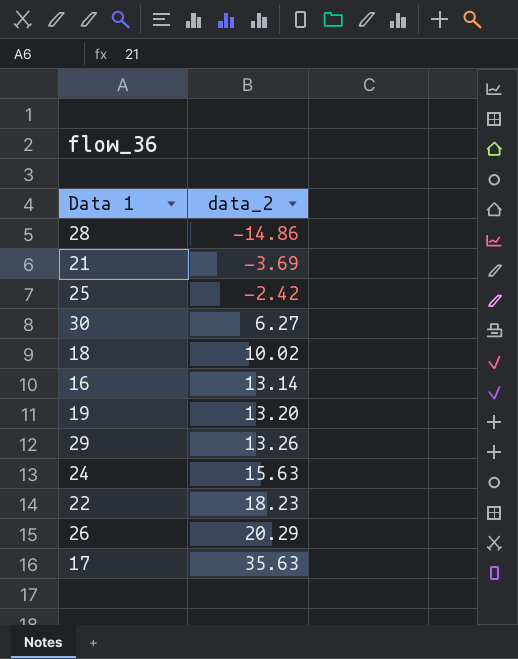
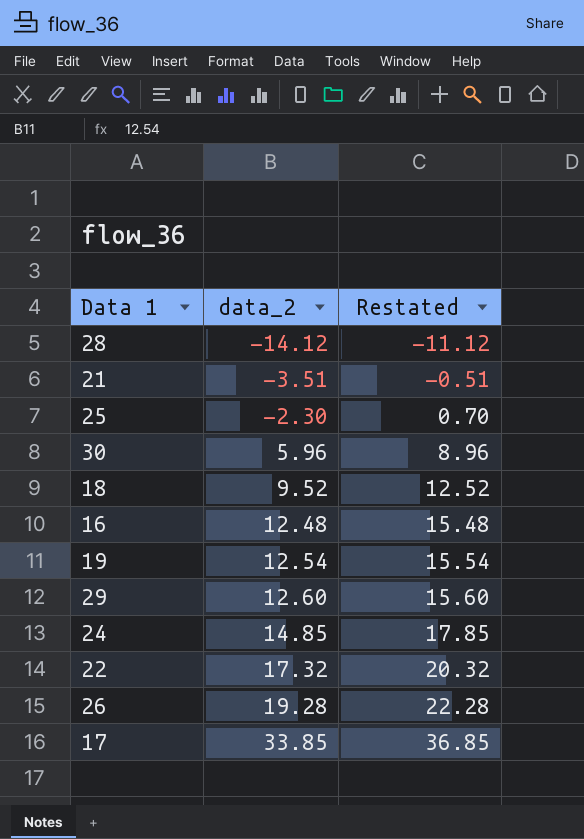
column Restated | formula: none -> [data_2] + 3
28 | data_2: -14.86 -> -14.12
21 | data_2: -3.69 -> -3.51
25 | data_2: -2.42 -> -2.30
30 | data_2: 6.27 -> 5.96
18 | data_2: 10.02 -> 9.52
16 | data_2: 13.14 -> 12.48
19 | data_2: 13.20 -> 12.54
29 | data_2: 13.26 -> 12.60
24 | data_2: 15.63 -> 14.85
22 | data_2: 18.23 -> 17.32
26 | data_2: 20.29 -> 19.28
17 | data_2: 35.63 -> 33.85

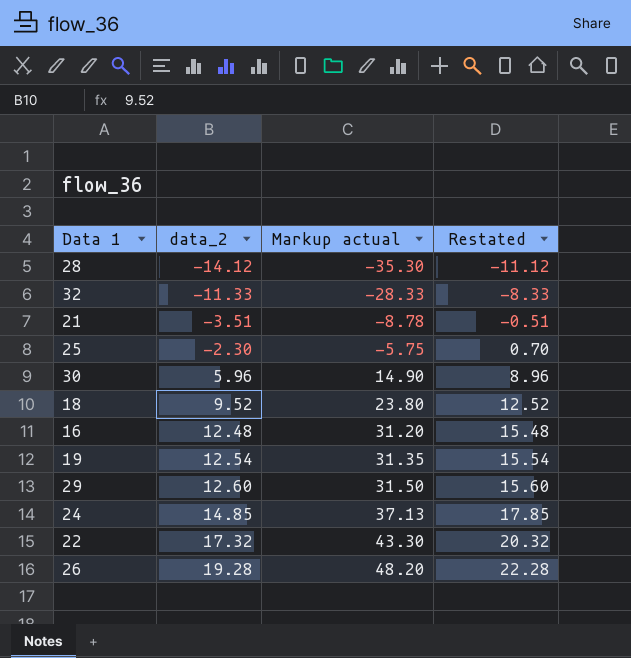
column Markup actual | formula: none -> [data_2] * 2.5
row 17: 33.85 | 36.85 -> none
row 32: none -> -11.33 | -28.33 | -8.33

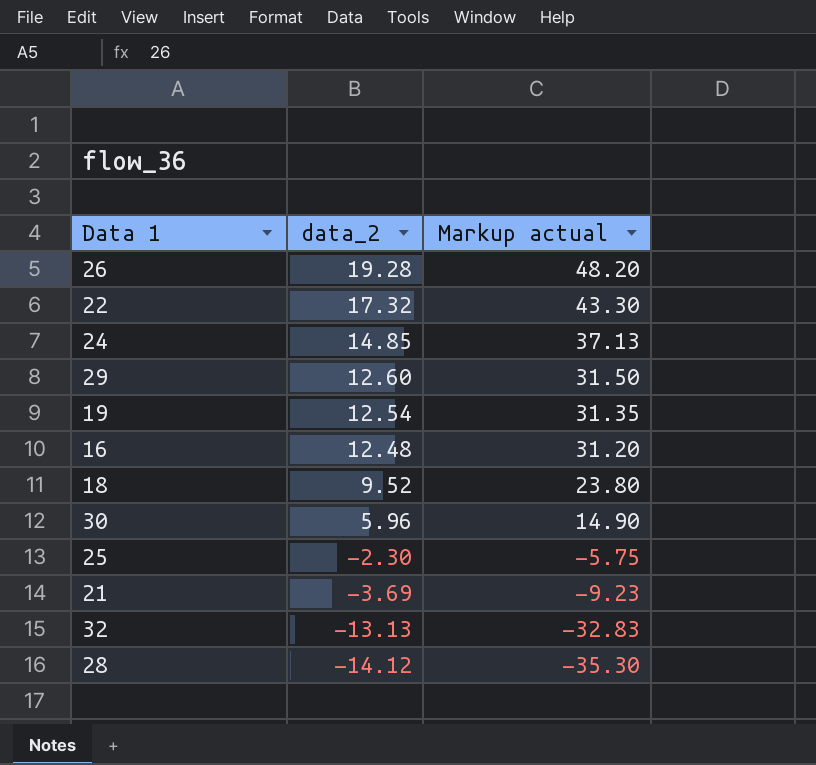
row order: data_2 ascending -> data_2 descending
column Restated | formula: [data_2] + 3 -> none
21 | data_2: -3.51 -> -3.69
21 | Markup actual: -8.78 -> -9.23
32 | data_2: -11.33 -> -13.13
32 | Markup actual: -28.33 -> -32.83

